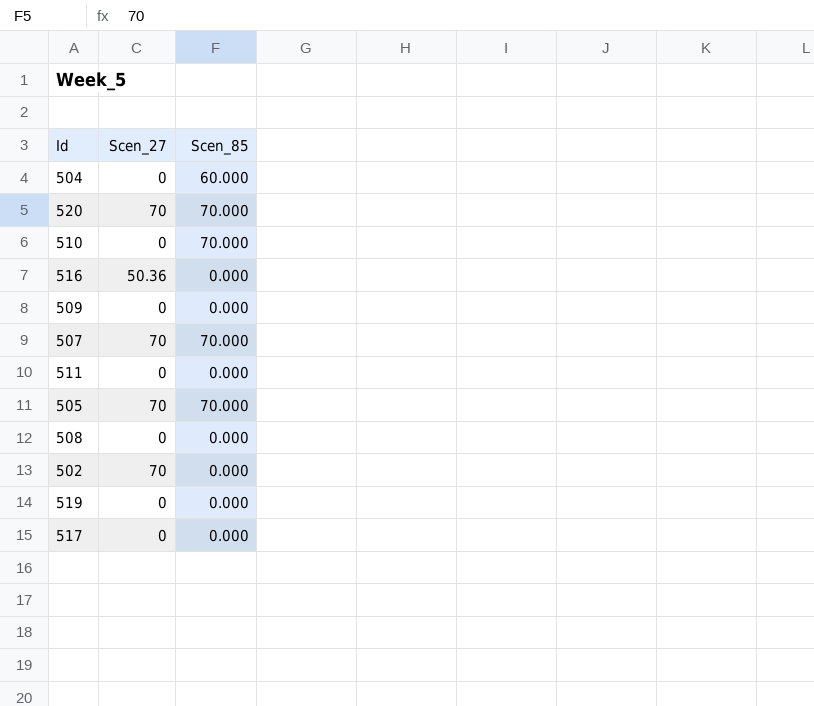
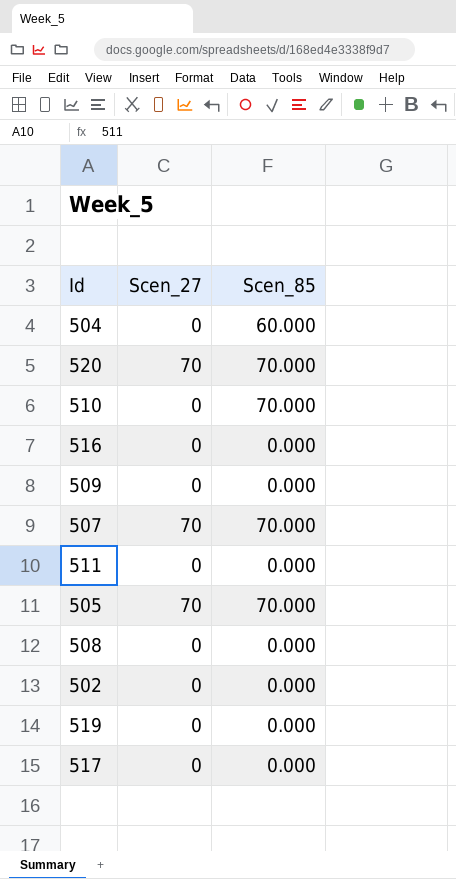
516 | Scen_27: 50.36 -> 0
502 | Scen_27: 70 -> 0

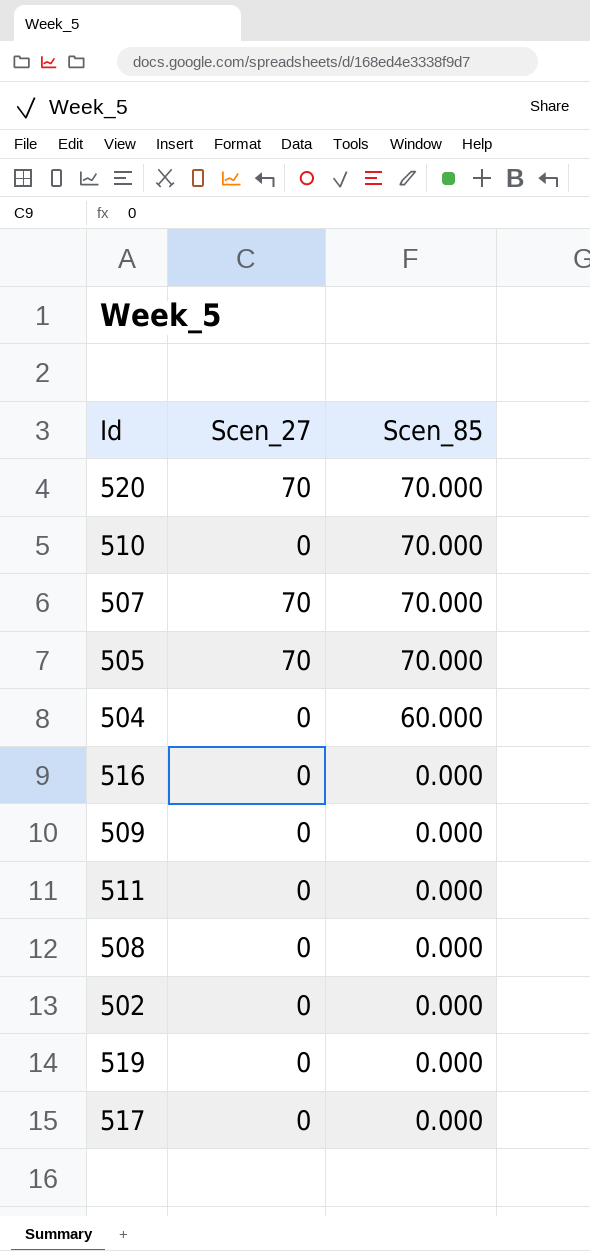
row order: none -> Scen_85 descending

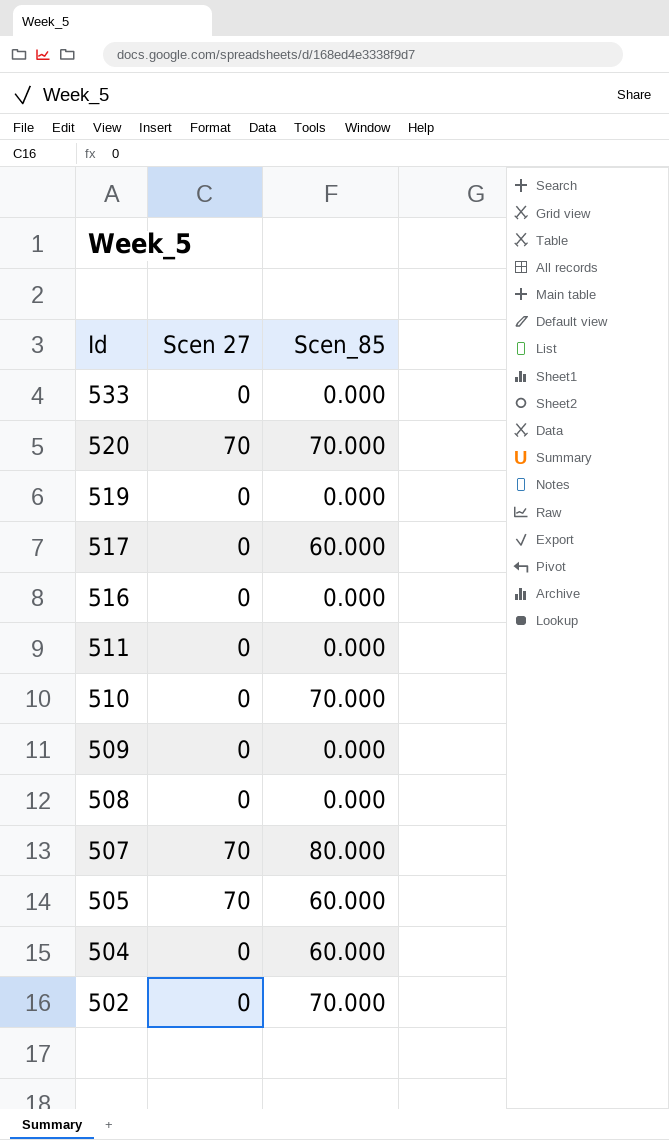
row order: Scen_85 descending -> Id descending
column name: Scen_27 -> Scen 27
row 533: none -> 0 | 0.000
517 | Scen_85: 0.000 -> 60.000
507 | Scen_85: 70.000 -> 80.000
505 | Scen_85: 70.000 -> 60.000
502 | Scen_85: 0.000 -> 70.000

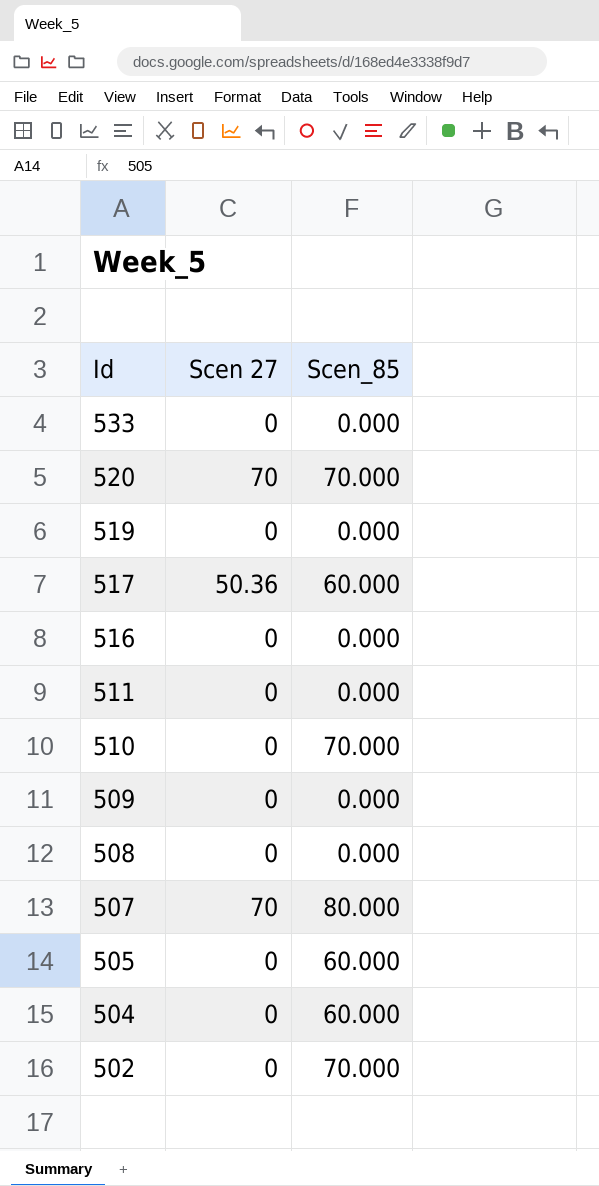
517 | Scen 27: 0 -> 50.36
505 | Scen 27: 70 -> 0

